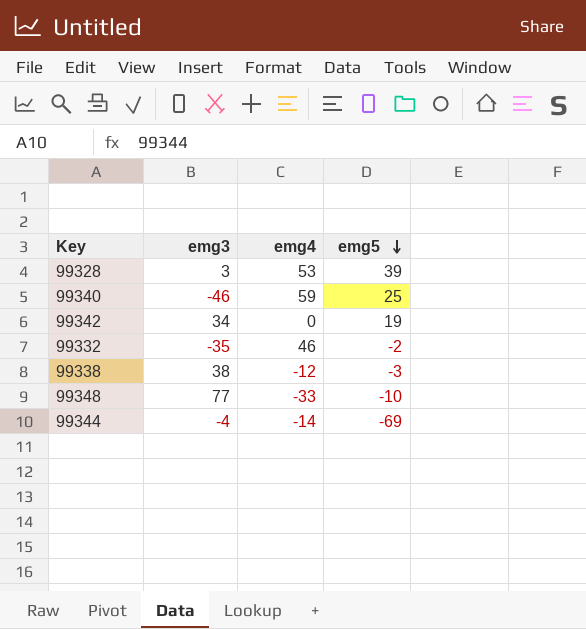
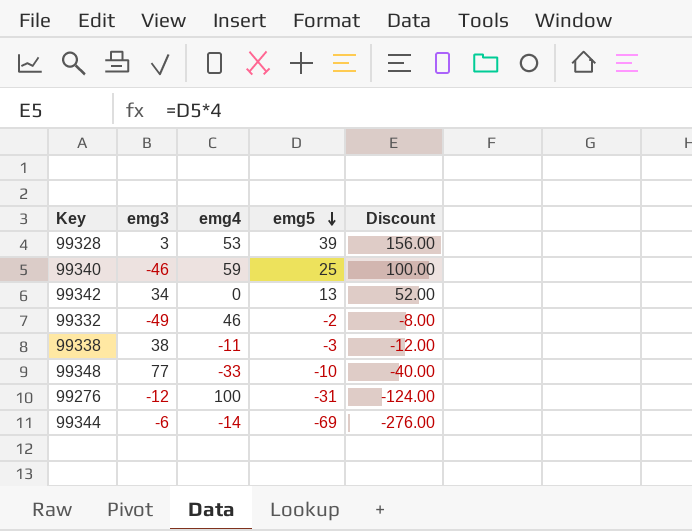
column Discount | formula: none -> [emg5] * 4
99342 | emg5: 19 -> 13
99332 | emg3: -35 -> -49
99338 | emg4: -12 -> -11
row 99276: none -> -12 | 100 | -31 | -124.00
99344 | emg3: -4 -> -6

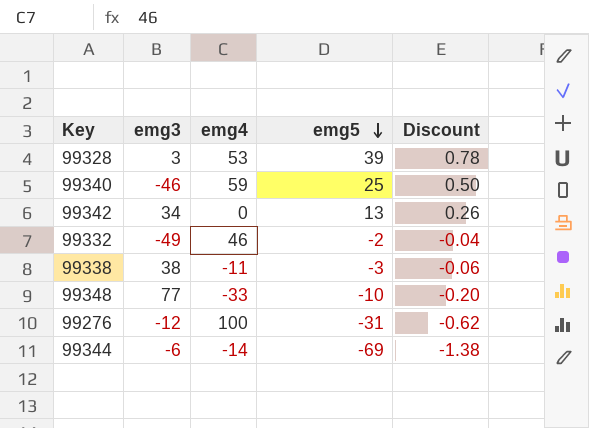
column Discount | formula: [emg5] * 4 -> [emg5] * 0.02

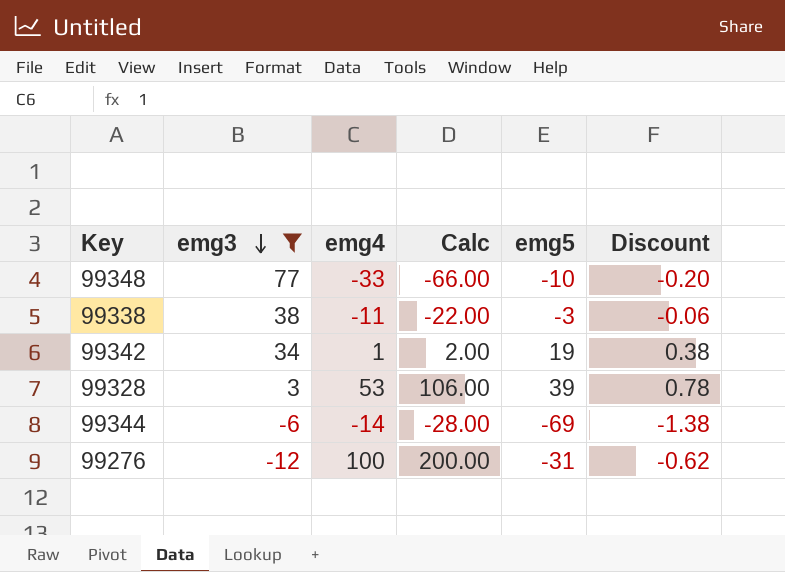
filter: none -> emg3 >= -12
row order: emg5 descending -> emg3 descending
column Calc | formula: none -> [emg4] * 2
99342 | emg4: 0 -> 1
99342 | emg5: 13 -> 19
99342 | Discount: 0.26 -> 0.38

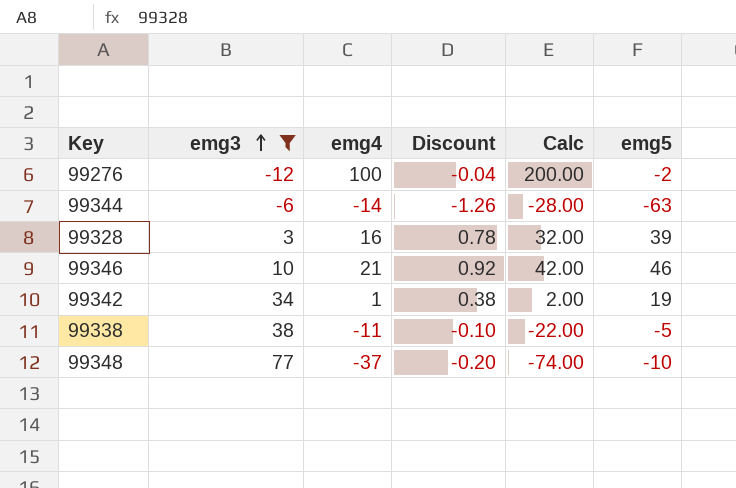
row order: emg3 descending -> emg3 ascending
column Discount | position: 6 -> 4
99276 | Discount: -0.62 -> -0.04
99276 | emg5: -31 -> -2
99344 | Discount: -1.38 -> -1.26
99344 | emg5: -69 -> -63
99328 | emg4: 53 -> 16
99328 | Calc: 106.00 -> 32.00
row 99346: none -> 10 | 21 | 0.92 | 42.00 | 46
99338 | Discount: -0.06 -> -0.10
99338 | emg5: -3 -> -5
99348 | emg4: -33 -> -37
99348 | Calc: -66.00 -> -74.00

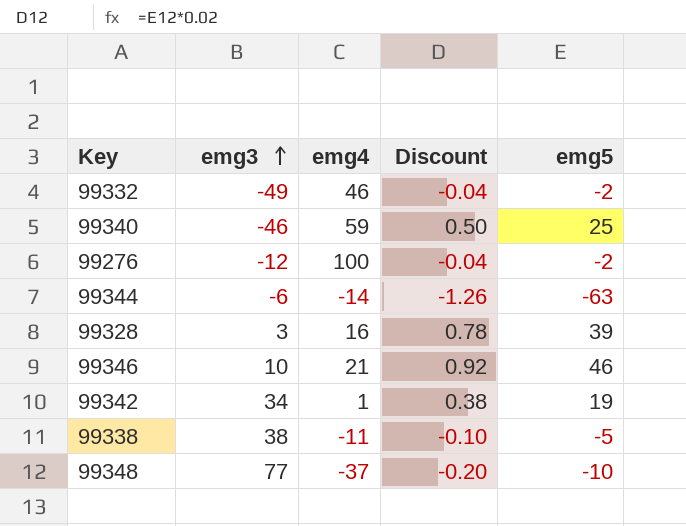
filter: emg3 >= -12 -> none
column Calc | formula: [emg4] * 2 -> none

